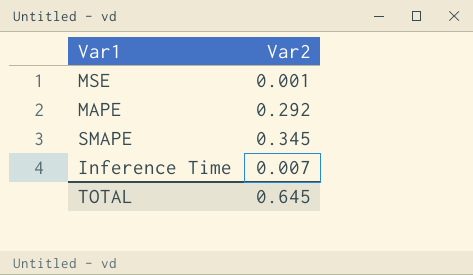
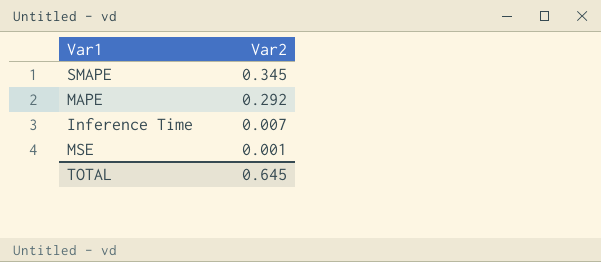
row order: none -> Var2 descending

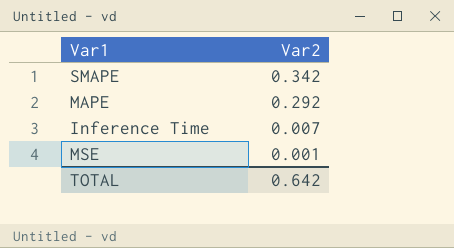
SMAPE | Var2: 0.345 -> 0.342
TOTAL | Var2: 0.645 -> 0.642

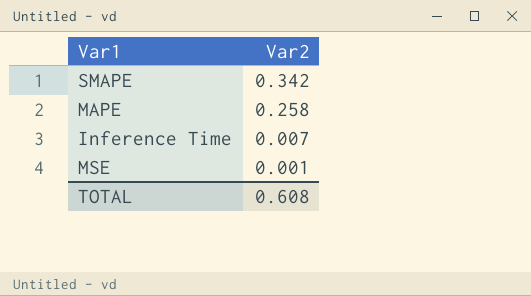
MAPE | Var2: 0.292 -> 0.258
TOTAL | Var2: 0.642 -> 0.608

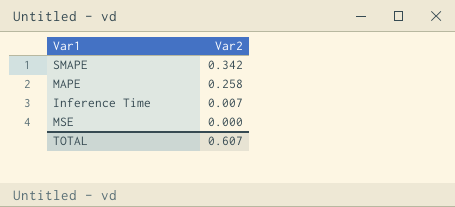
MSE | Var2: 0.001 -> 0.000
TOTAL | Var2: 0.608 -> 0.607

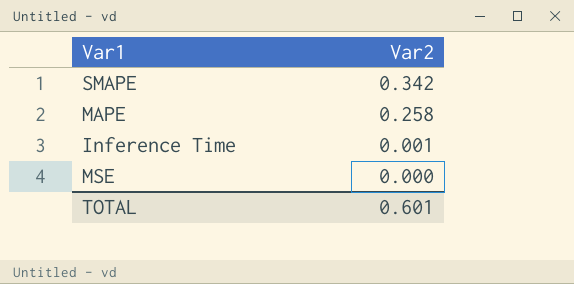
Inference Time | Var2: 0.007 -> 0.001
TOTAL | Var2: 0.607 -> 0.601

